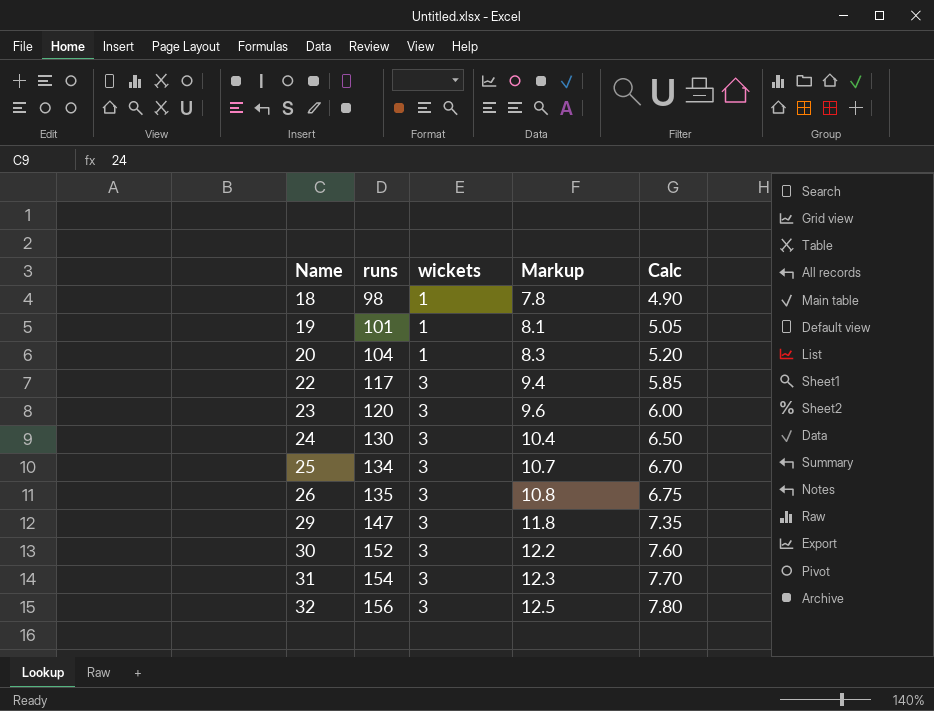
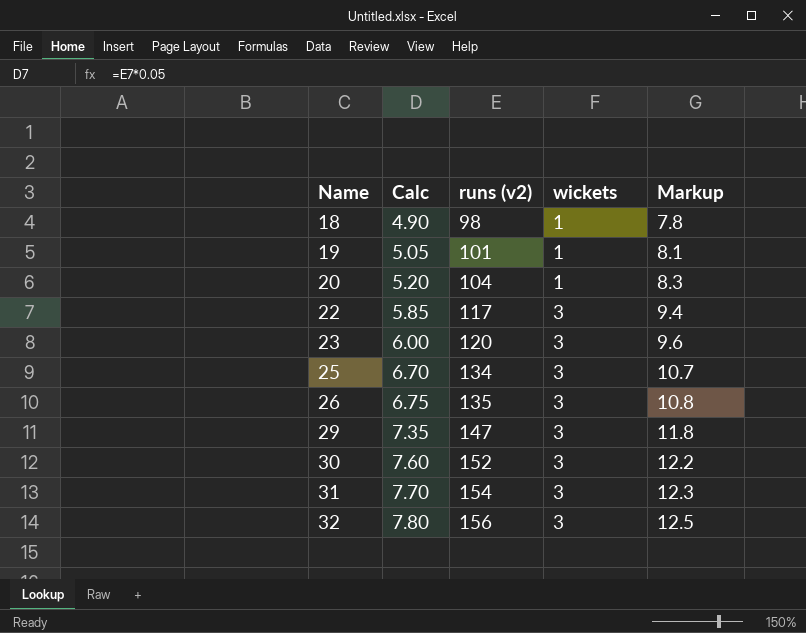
column Calc | position: 5 -> 2
column name: runs -> runs (v2)
row 24: 130 | 3 | 10.4 | 6.50 -> none

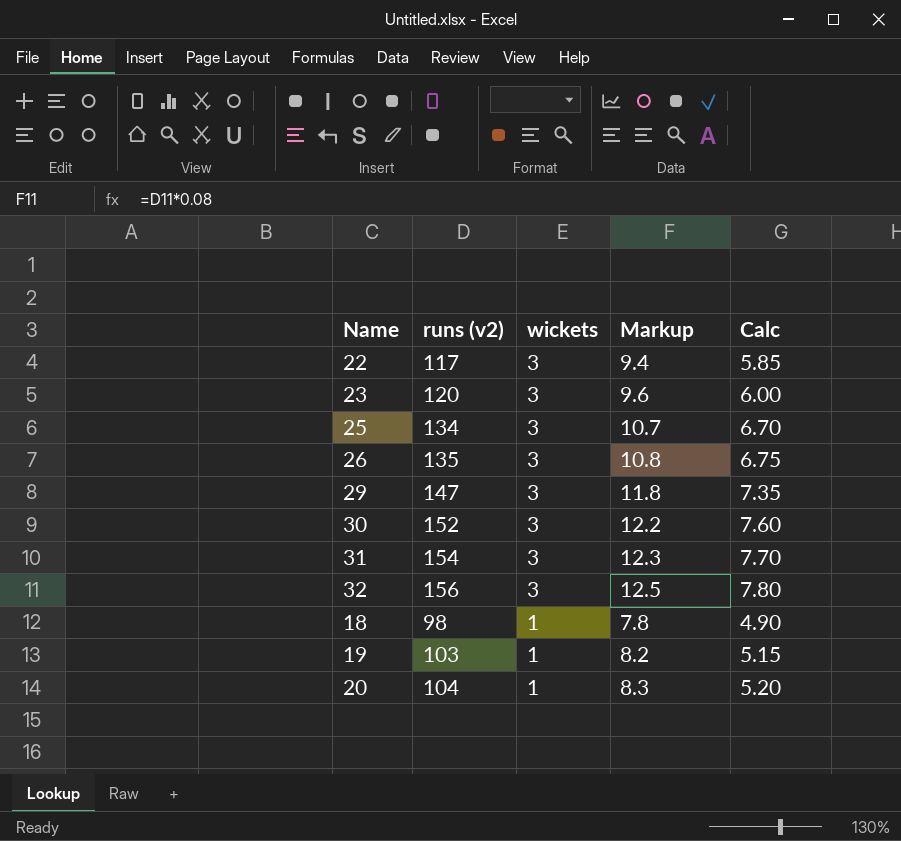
row order: Name ascending -> wickets descending
column Calc | position: 2 -> 5
19 | runs (v2): 101 -> 103
19 | Markup: 8.1 -> 8.2
19 | Calc: 5.05 -> 5.15

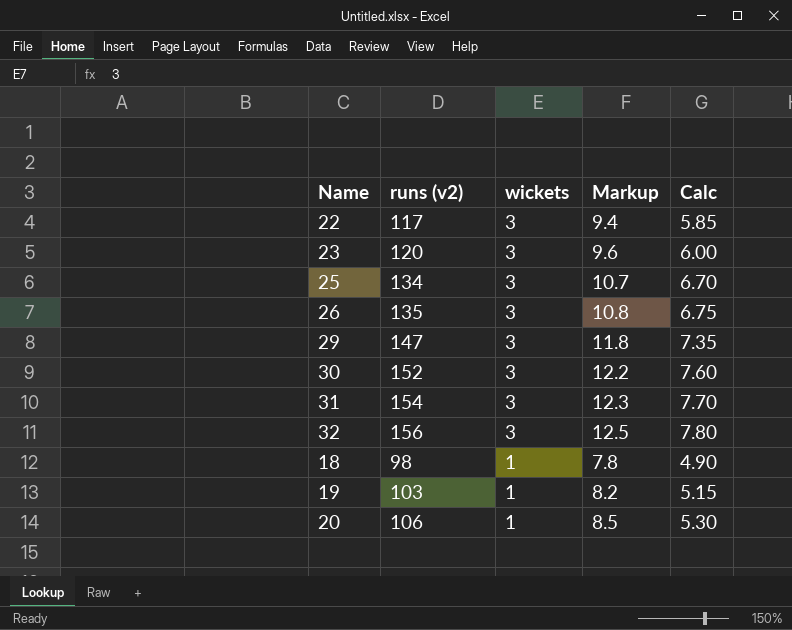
20 | runs (v2): 104 -> 106
20 | Markup: 8.3 -> 8.5
20 | Calc: 5.20 -> 5.30

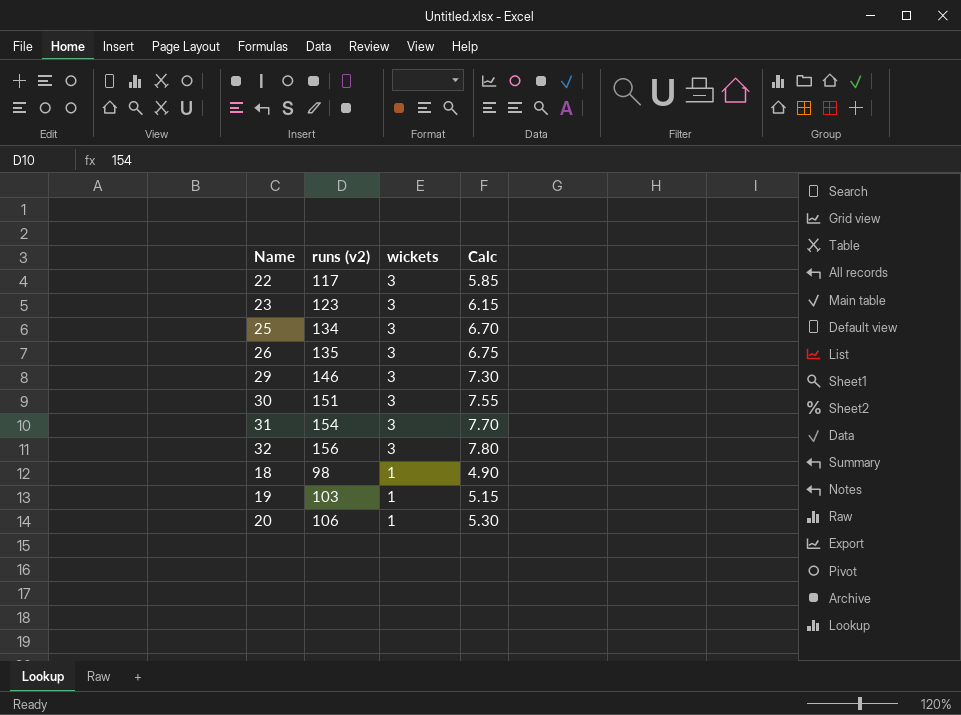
column Markup | formula: [runs (v2)] * 0.08 -> none
23 | runs (v2): 120 -> 123
23 | Calc: 6.00 -> 6.15
29 | runs (v2): 147 -> 146
29 | Calc: 7.35 -> 7.30
30 | runs (v2): 152 -> 151
30 | Calc: 7.60 -> 7.55

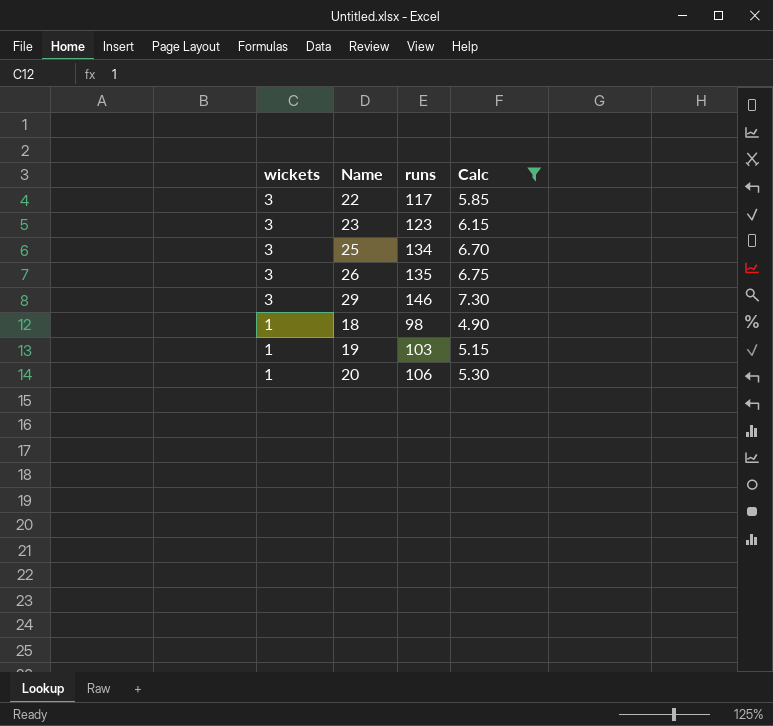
filter: none -> Calc <= 7.30
column wickets | position: 3 -> 1
column name: runs (v2) -> runs

